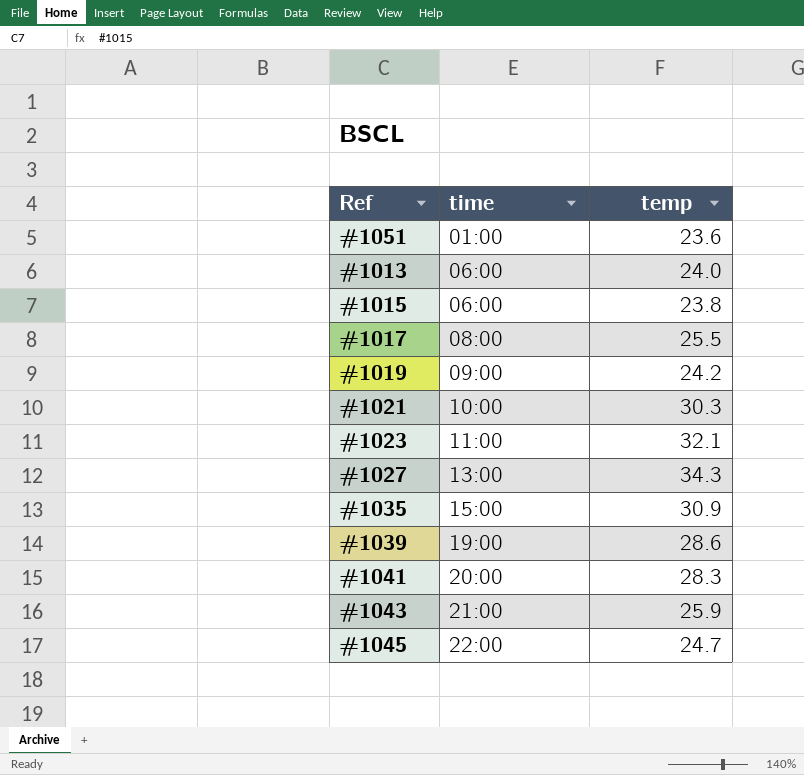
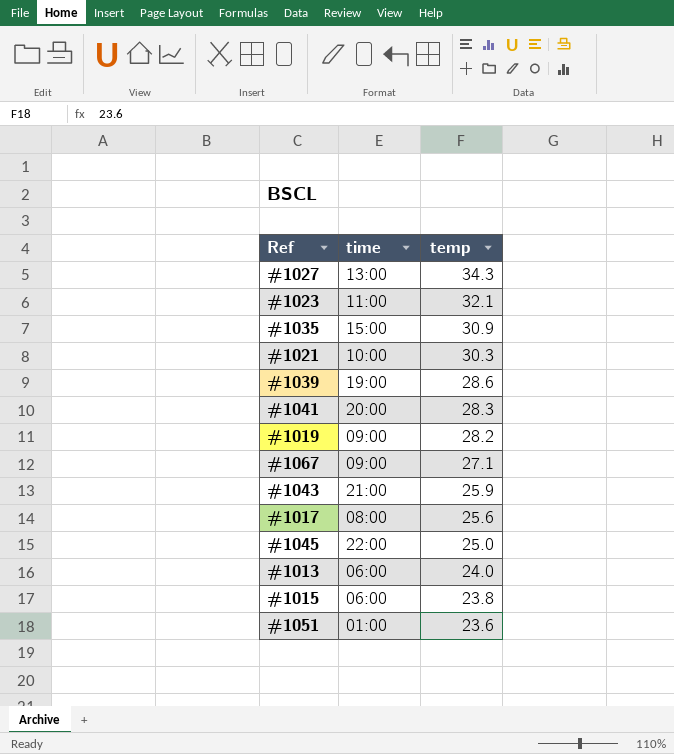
row order: time ascending -> temp descending
#1019 | temp: 24.2 -> 28.2
row #1067: none -> 09:00 | 27.1
#1017 | temp: 25.5 -> 25.6
#1045 | temp: 24.7 -> 25.0

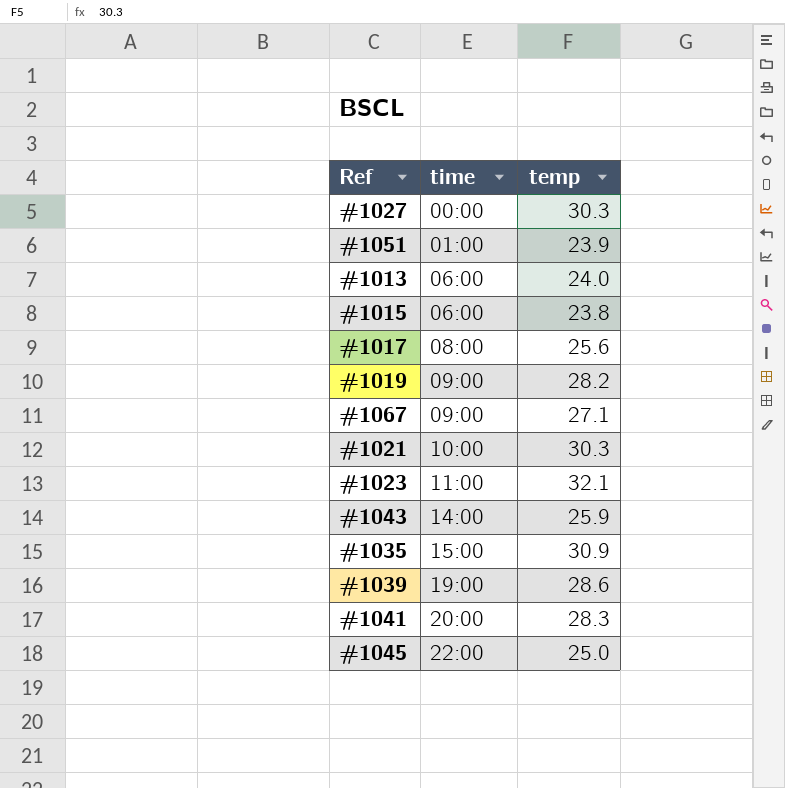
row order: temp descending -> time ascending
#1027 | time: 13:00 -> 00:00
#1027 | temp: 34.3 -> 30.3
#1051 | temp: 23.6 -> 23.9
#1043 | time: 21:00 -> 14:00

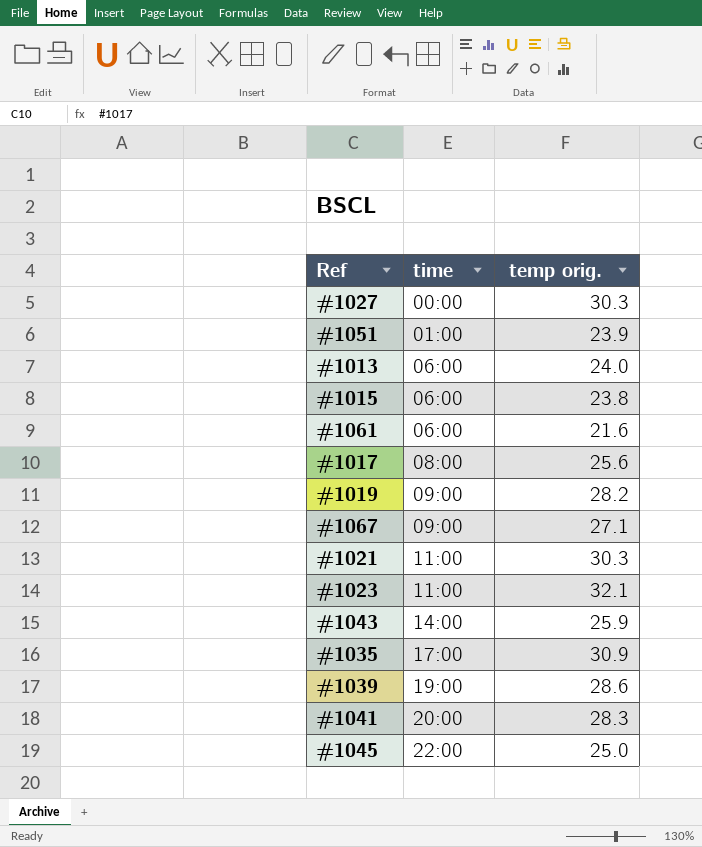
column name: temp -> temp orig.
row #1061: none -> 06:00 | 21.6
#1021 | time: 10:00 -> 11:00
#1035 | time: 15:00 -> 17:00

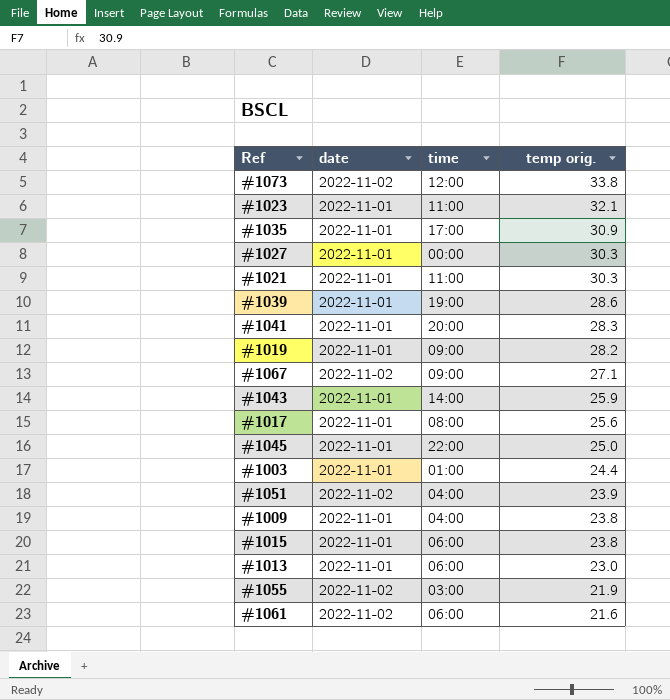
row order: time ascending -> temp orig. descending
column date | position: none -> 2
row #1073: none -> 2022-11-02 | 12:00 | 33.8
row #1003: none -> 2022-11-01 | 01:00 | 24.4
#1051 | time: 01:00 -> 04:00
row #1009: none -> 2022-11-01 | 04:00 | 23.8
#1013 | temp orig.: 24.0 -> 23.0
row #1055: none -> 2022-11-02 | 03:00 | 21.9

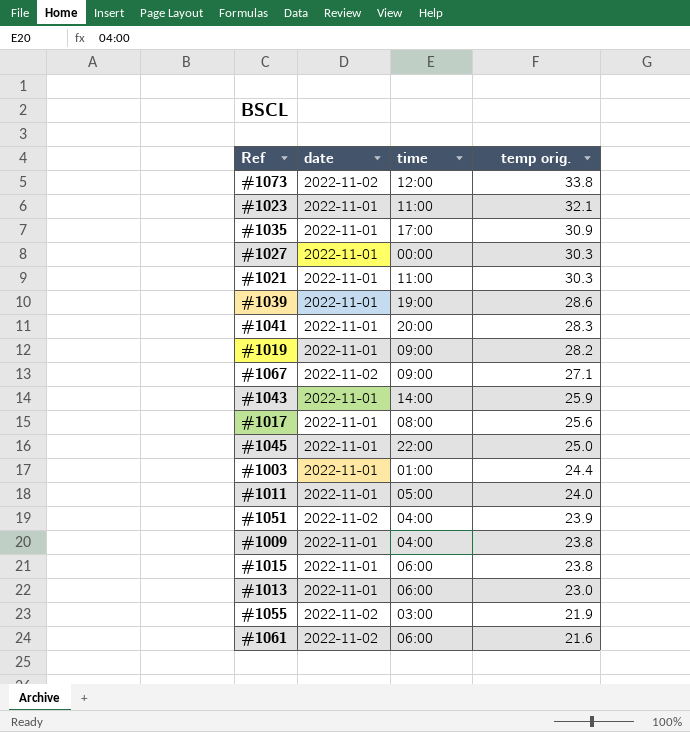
row #1011: none -> 2022-11-01 | 05:00 | 24.0

